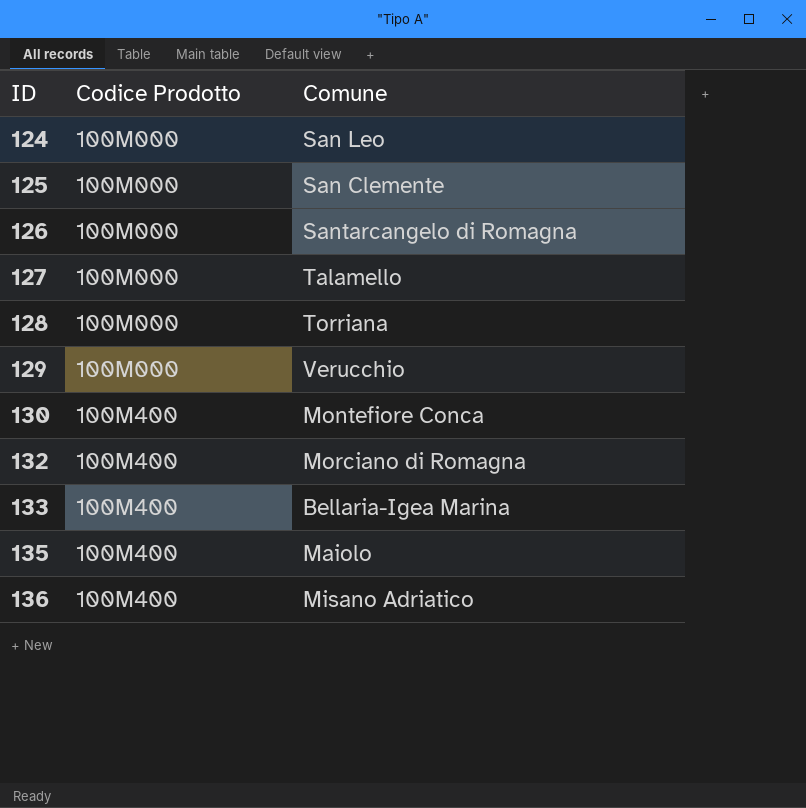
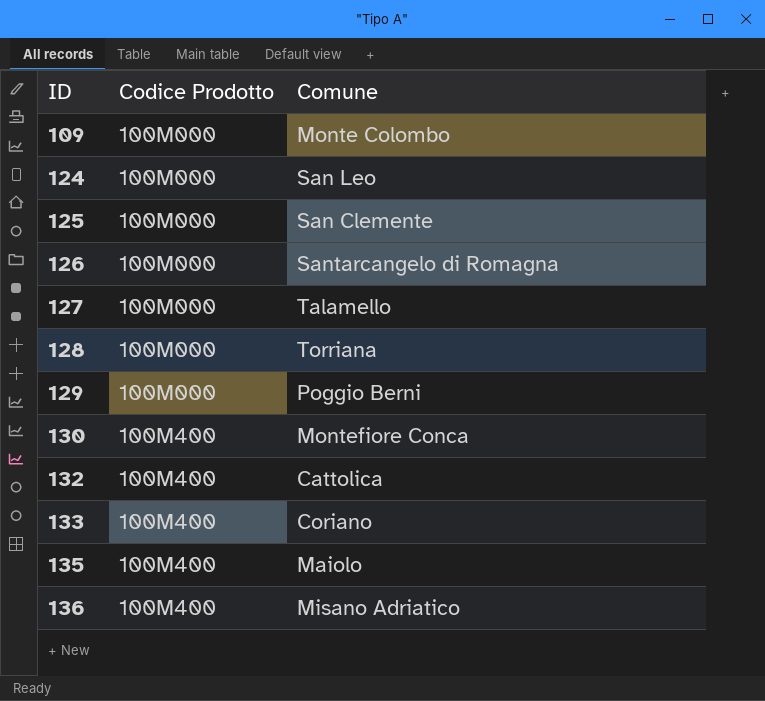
row 109: none -> 100M000 | Monte Colombo
129 | Comune: Verucchio -> Poggio Berni
132 | Comune: Morciano di Romagna -> Cattolica
133 | Comune: Bellaria-Igea Marina -> Coriano

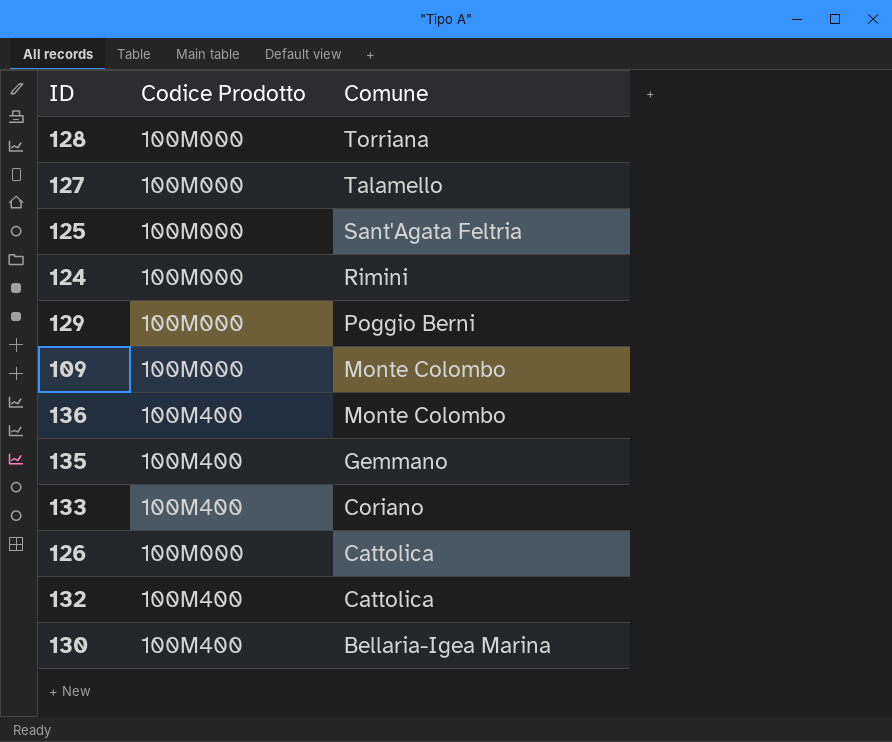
row order: ID ascending -> Comune descending
125 | Comune: San Clemente -> Sant'Agata Feltria
124 | Comune: San Leo -> Rimini
136 | Comune: Misano Adriatico -> Monte Colombo
135 | Comune: Maiolo -> Gemmano
126 | Comune: Santarcangelo di Romagna -> Cattolica
130 | Comune: Montefiore Conca -> Bellaria-Igea Marina

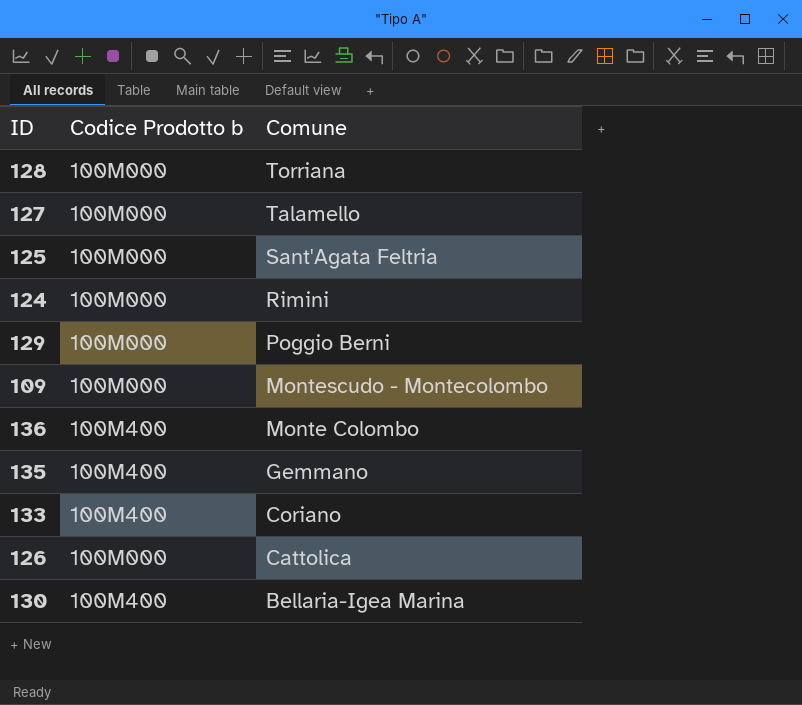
column name: Codice Prodotto -> Codice Prodotto b
row 132: 100M400 | Cattolica -> none
109 | Comune: Monte Colombo -> Montescudo - Montecolombo

